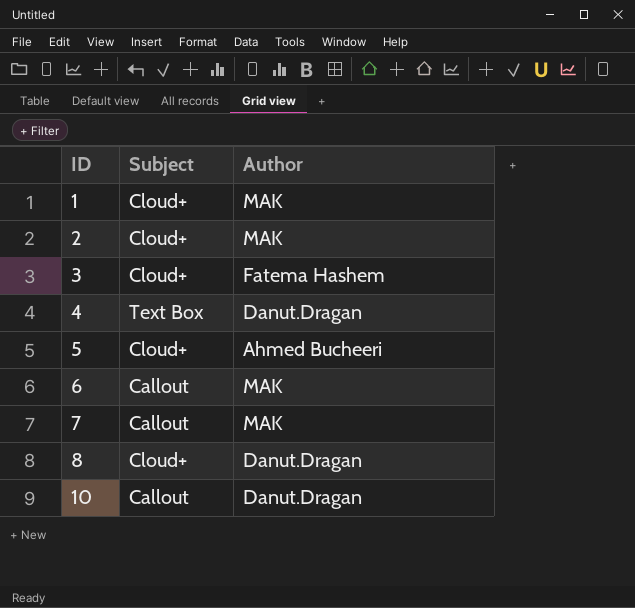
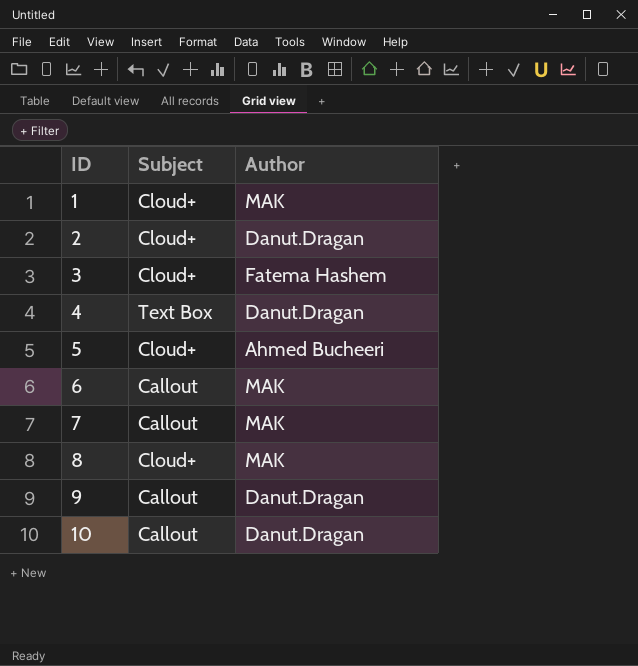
2 | Author: MAK -> Danut.Dragan
8 | Author: Danut.Dragan -> MAK
row 9: none -> Callout | Danut.Dragan

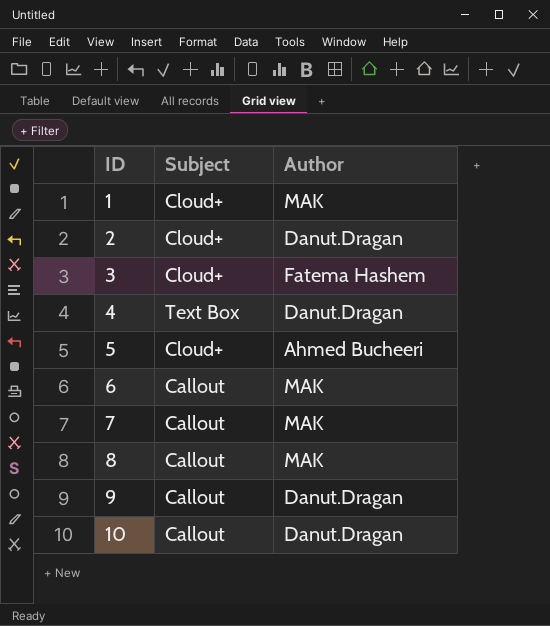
8 | Subject: Cloud+ -> Callout

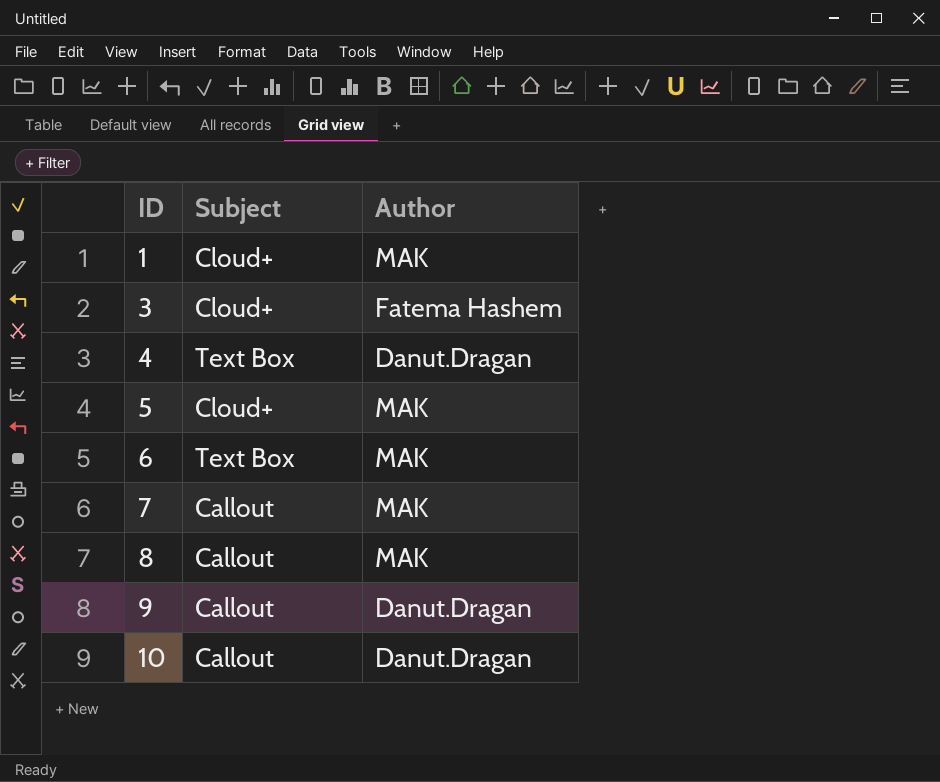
row 2: Cloud+ | Danut.Dragan -> none
5 | Author: Ahmed Bucheeri -> MAK
6 | Subject: Callout -> Text Box

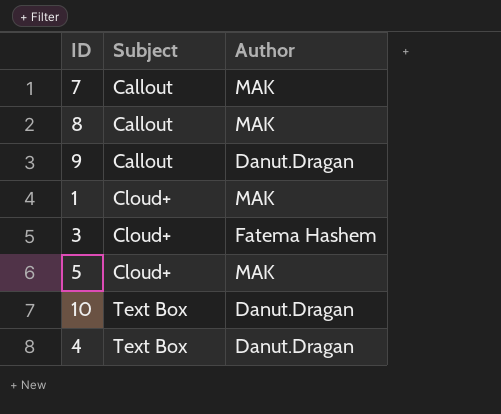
row order: ID ascending -> Subject ascending
row 6: Text Box | MAK -> none
10 | Subject: Callout -> Text Box

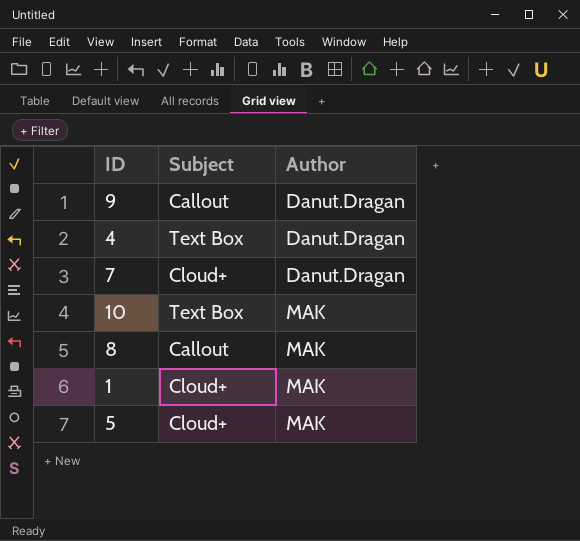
row order: Subject ascending -> Author ascending
row 3: Cloud+ | Fatema Hashem -> none
7 | Subject: Callout -> Cloud+
7 | Author: MAK -> Danut.Dragan
10 | Author: Danut.Dragan -> MAK

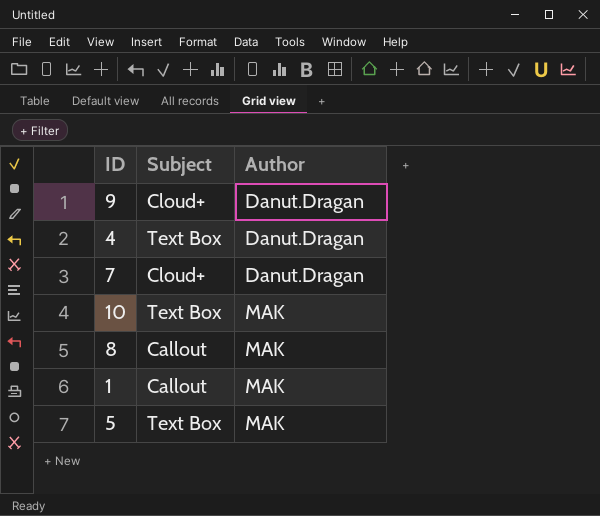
9 | Subject: Callout -> Cloud+
1 | Subject: Cloud+ -> Callout
5 | Subject: Cloud+ -> Text Box

